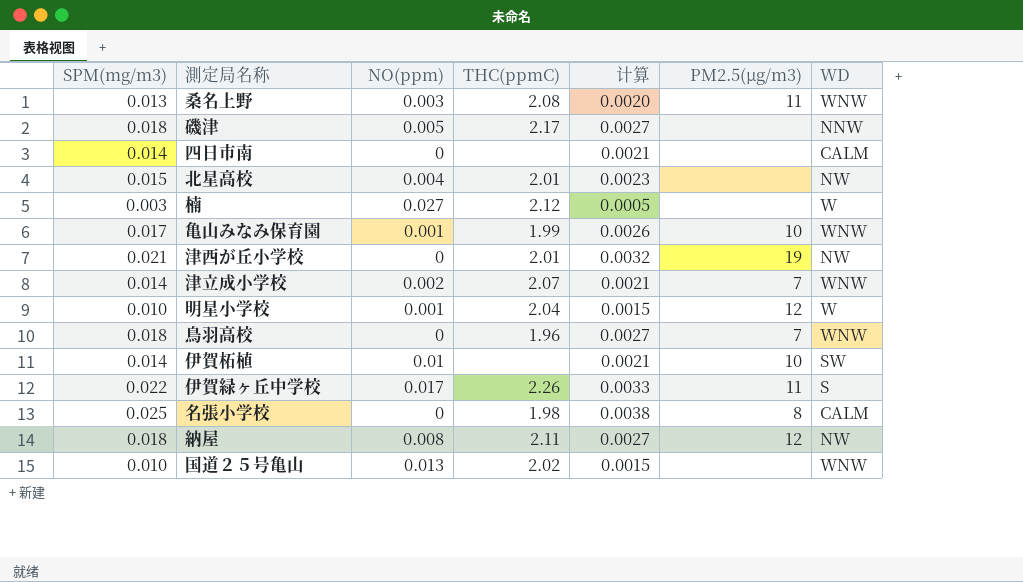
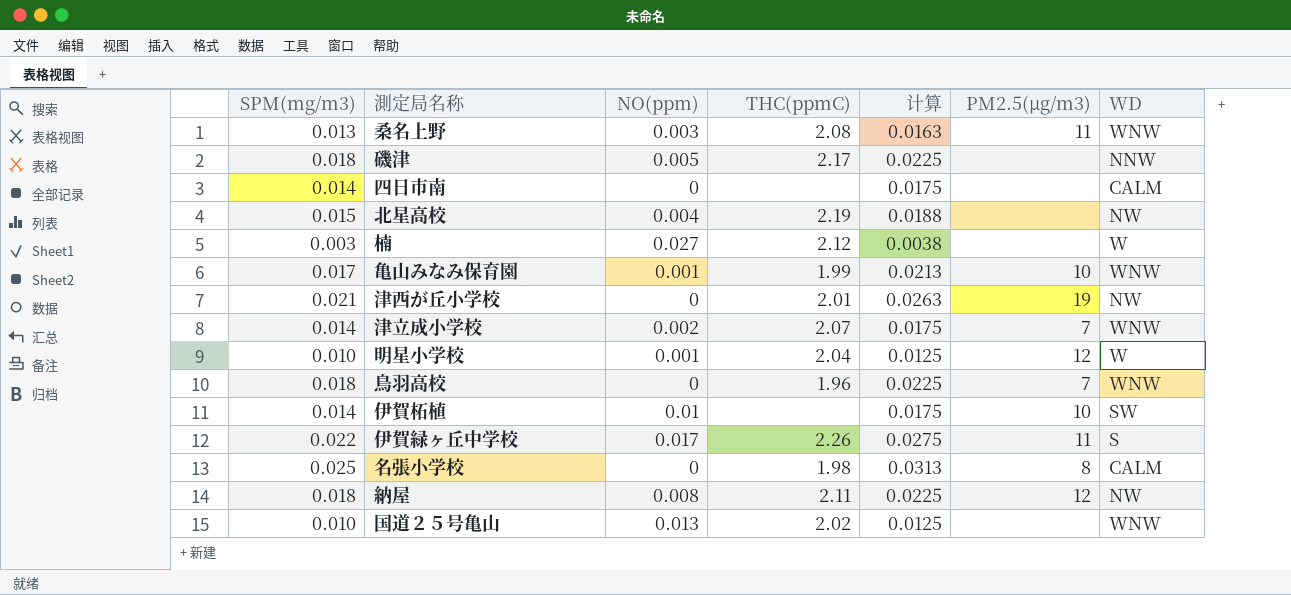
column 计算 | formula: [SPM(mg/m3)] * 0.15 -> [SPM(mg/m3)] * 1.25
北星高校 | THC(ppmC): 2.01 -> 2.19

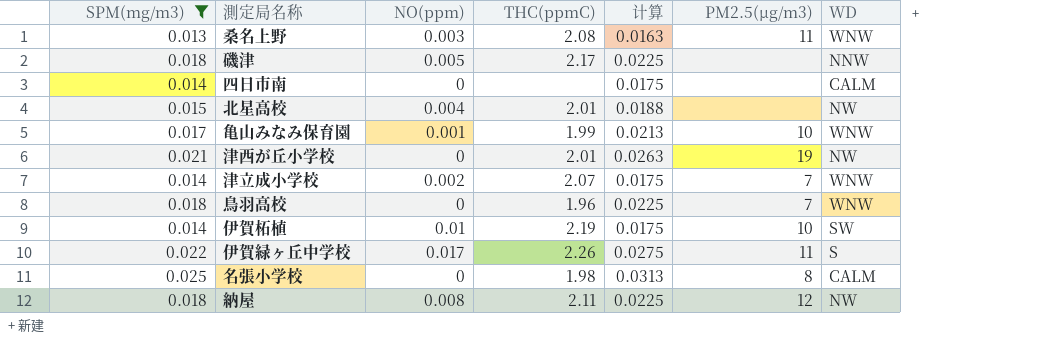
filter: none -> SPM(mg/m3) >= 0.013
北星高校 | THC(ppmC): 2.19 -> 2.01
伊賀柘植 | THC(ppmC): none -> 2.19

